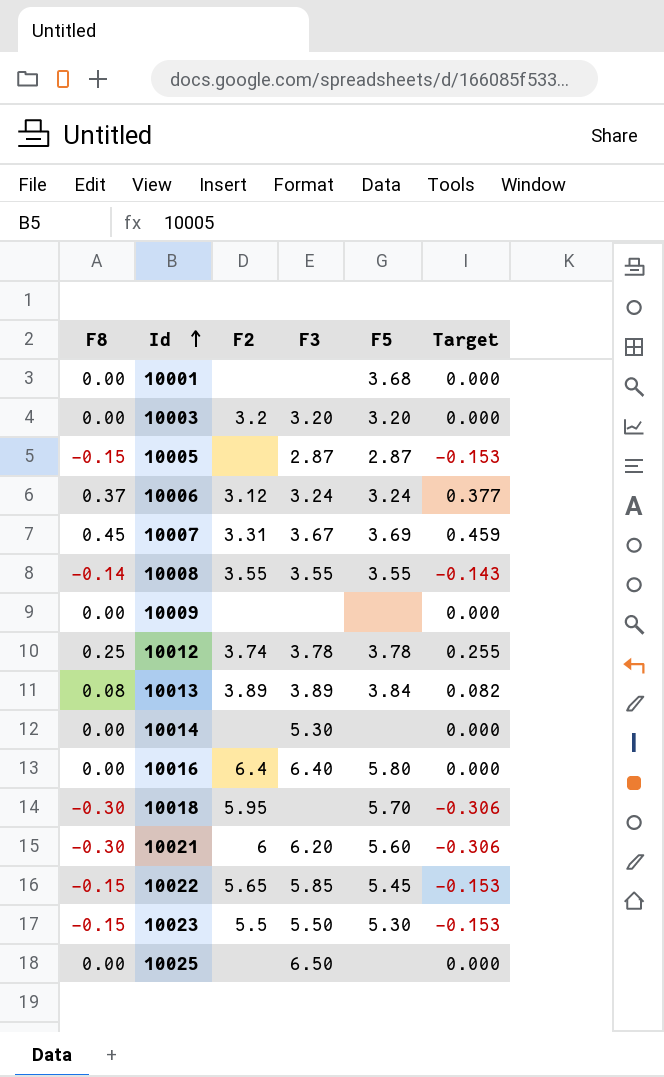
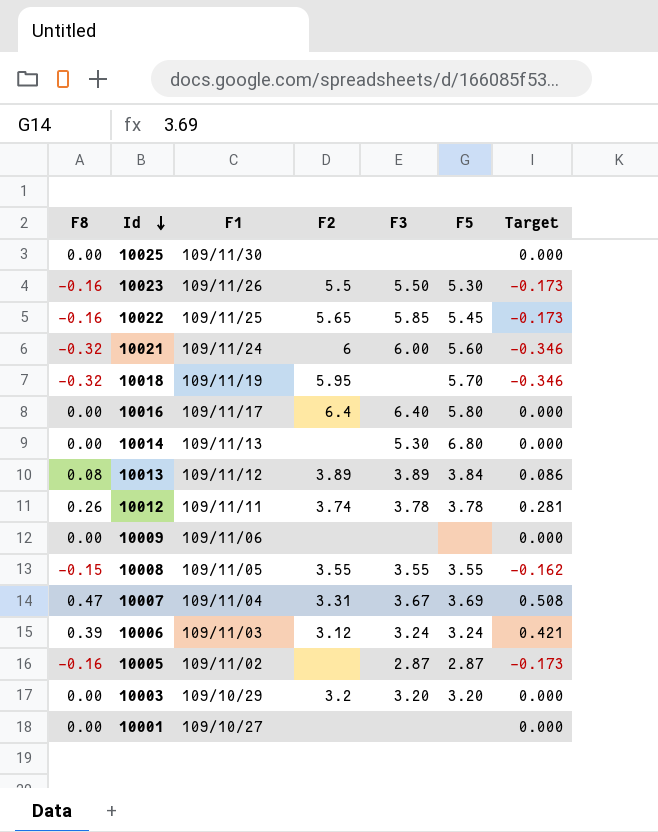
row order: Id ascending -> Id descending
column F1 | position: none -> 3
column Target | formula: [F8] * 1.02 -> [F8] * 1.08
10025 | F3: 6.50 -> none
10023 | F8: -0.15 -> -0.16
10022 | F8: -0.15 -> -0.16
10021 | F8: -0.30 -> -0.32
10021 | F3: 6.20 -> 6.00
10018 | F8: -0.30 -> -0.32
10014 | F5: none -> 6.80
10012 | F8: 0.25 -> 0.26
10008 | F8: -0.14 -> -0.15
10007 | F8: 0.45 -> 0.47
10006 | F8: 0.37 -> 0.39
10005 | F8: -0.15 -> -0.16
10001 | F5: 3.68 -> none

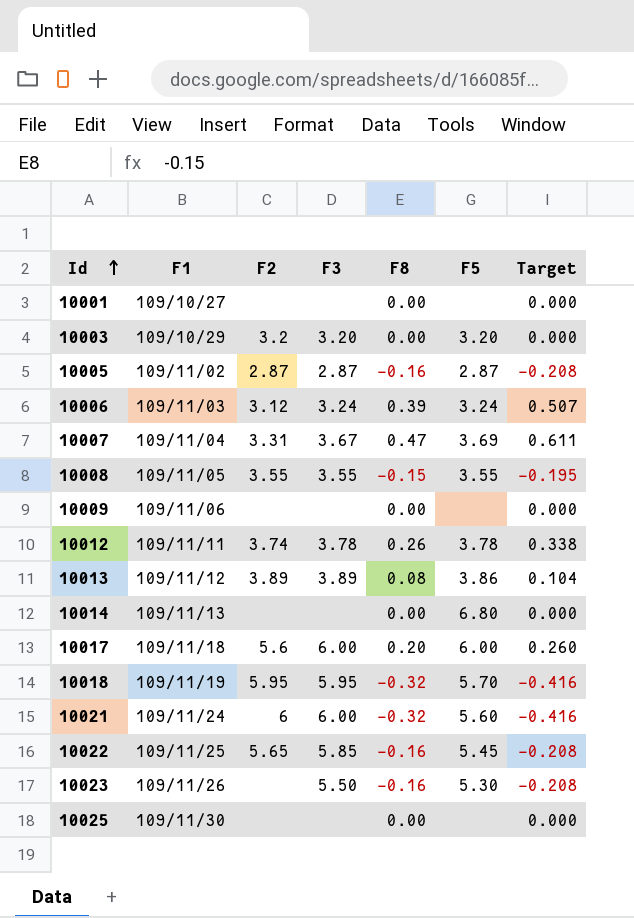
row order: Id descending -> Id ascending
column F8 | position: 1 -> 5
column Target | formula: [F8] * 1.08 -> [F8] * 1.3
row 10016: 0.00 | 109/11/17 | 6.4 | 6.40 | 5.80 | 0.000 -> none
10005 | F2: none -> 2.87
10013 | F5: 3.84 -> 3.86
10014 | F3: 5.30 -> none
row 10017: none -> 109/11/18 | 5.6 | 6.00 | 0.20 | 6.00 | 0.260
10018 | F3: none -> 5.95
10023 | F2: 5.5 -> none

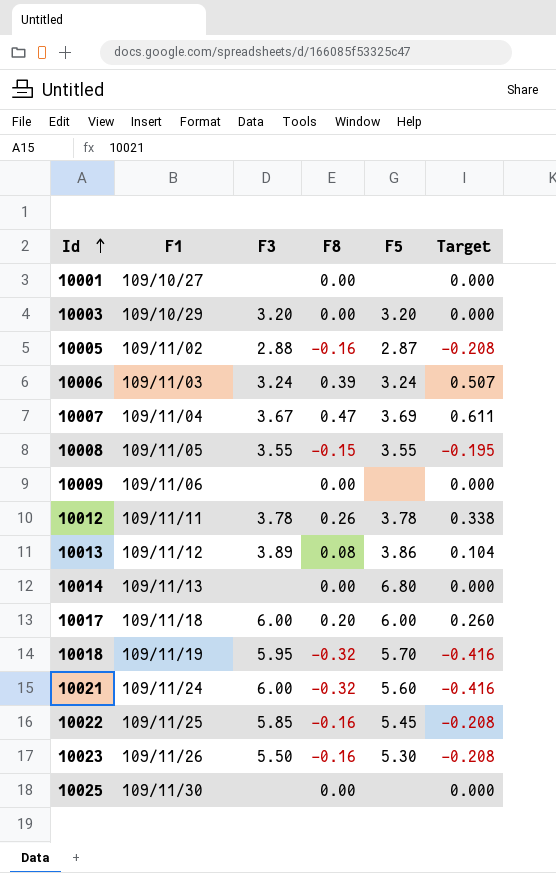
column F2 | position: 3 -> none
10005 | F3: 2.87 -> 2.88

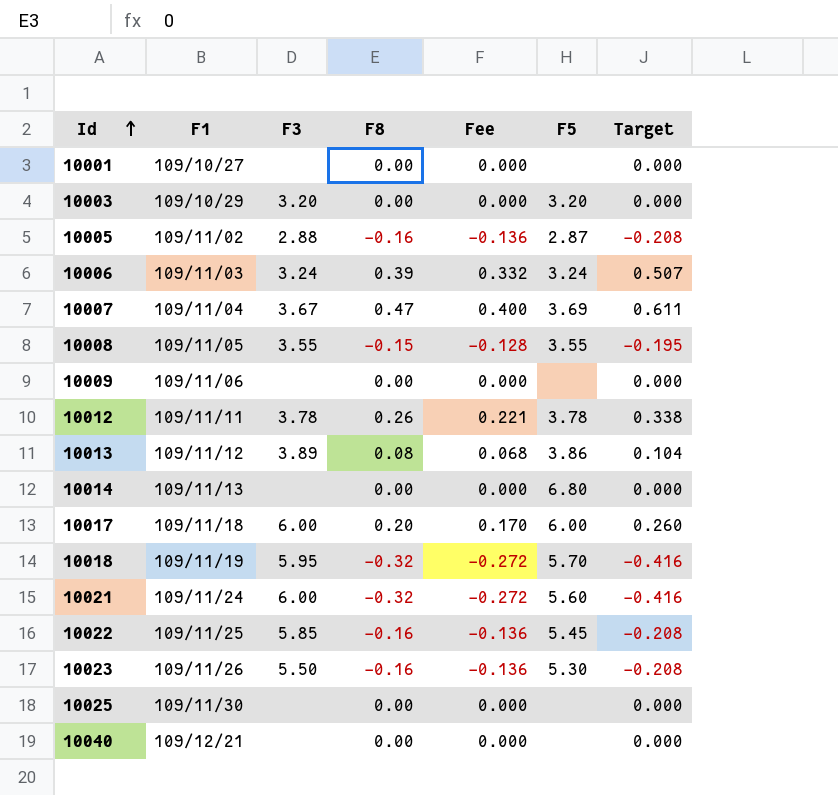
column Fee | formula: none -> [F8] * 0.85
row 10040: none -> 109/12/21 | none | 0.00 | 0.000 | none | 0.000

